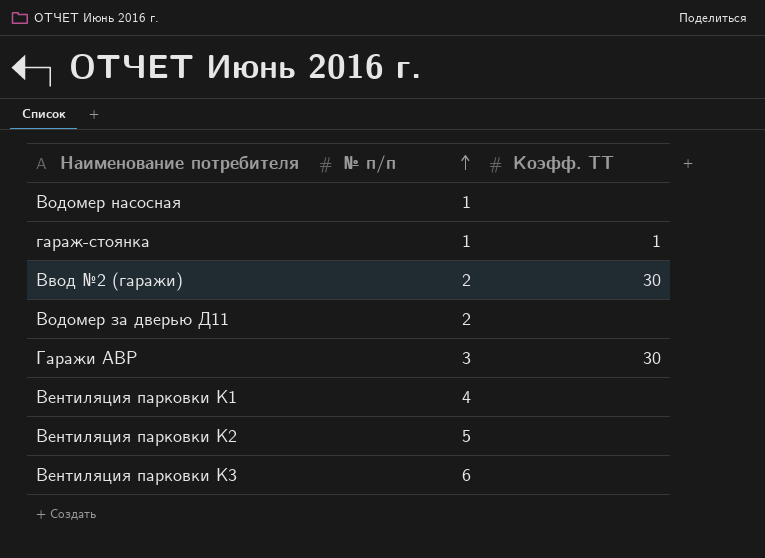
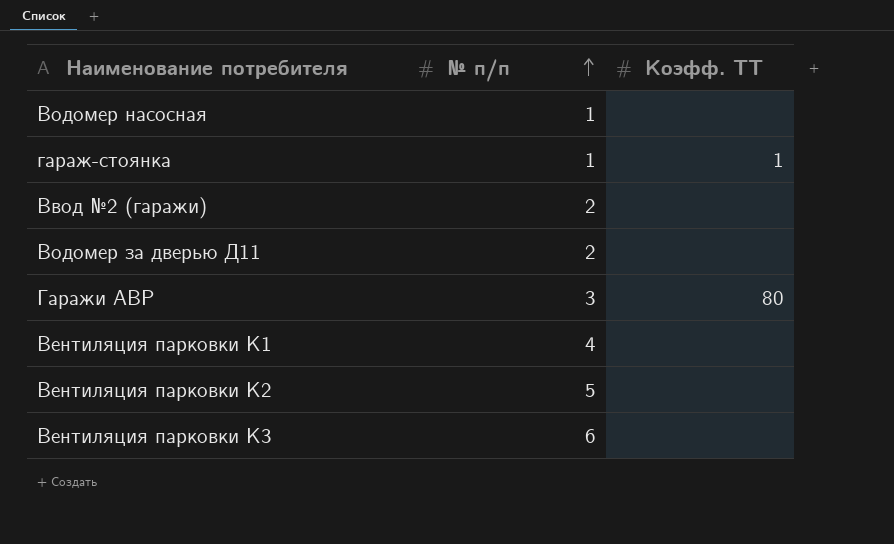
Ввод №2 (гаражи) | Коэфф. ТТ: 30 -> none
Гаражи АВР | Коэфф. ТТ: 30 -> 80

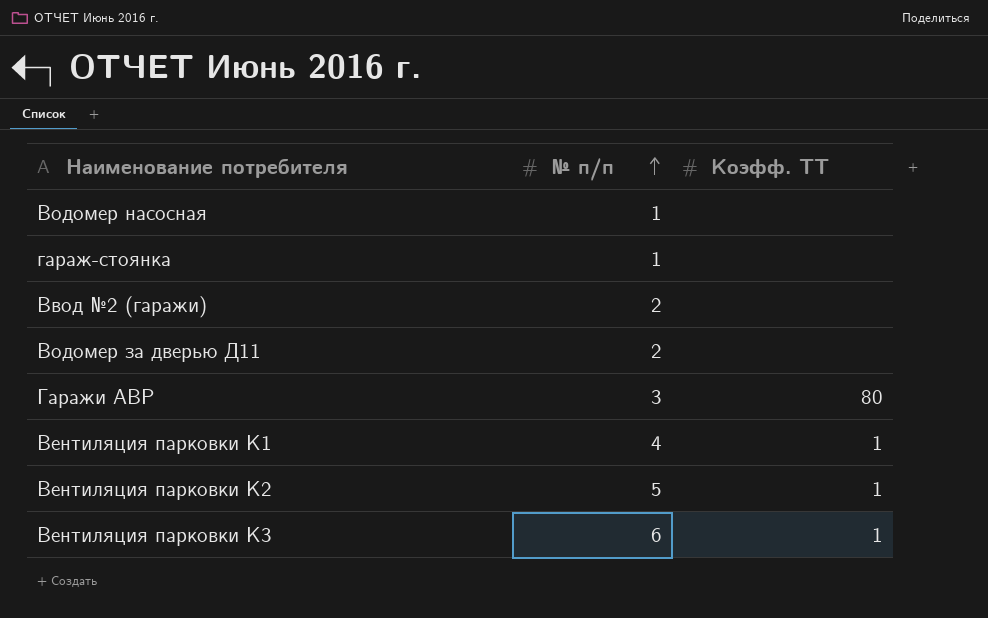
гараж-стоянка | Коэфф. ТТ: 1 -> none
Вентиляция парковки К1 | Коэфф. ТТ: none -> 1
Вентиляция парковки К2 | Коэфф. ТТ: none -> 1
Вентиляция парковки К3 | Коэфф. ТТ: none -> 1

